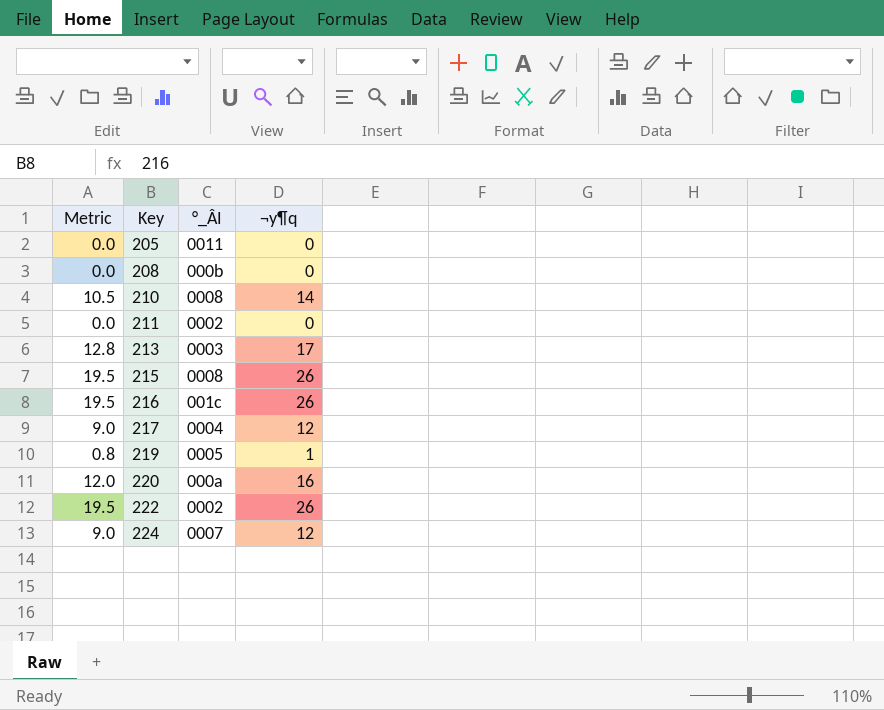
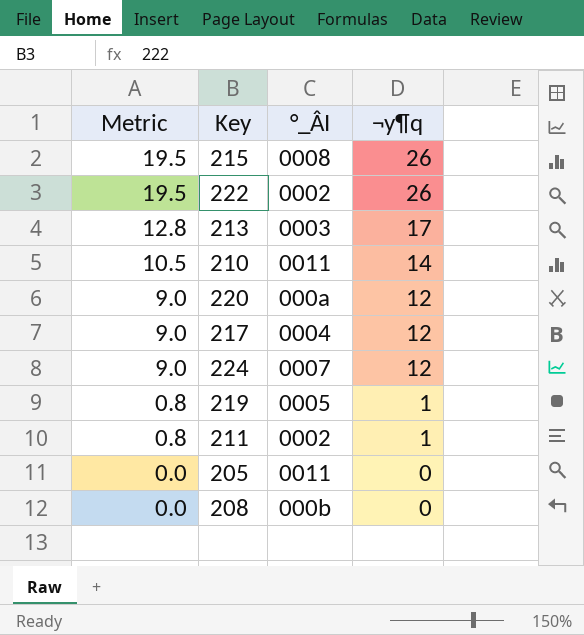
row order: Key ascending -> Metric descending
row 216: 19.5 | 001c | 26 -> none
210 | °_ÂI: 0008 -> 0011
220 | Metric: 12.0 -> 9.0
220 | ¬y¶q: 16 -> 12
211 | Metric: 0.0 -> 0.8
211 | ¬y¶q: 0 -> 1

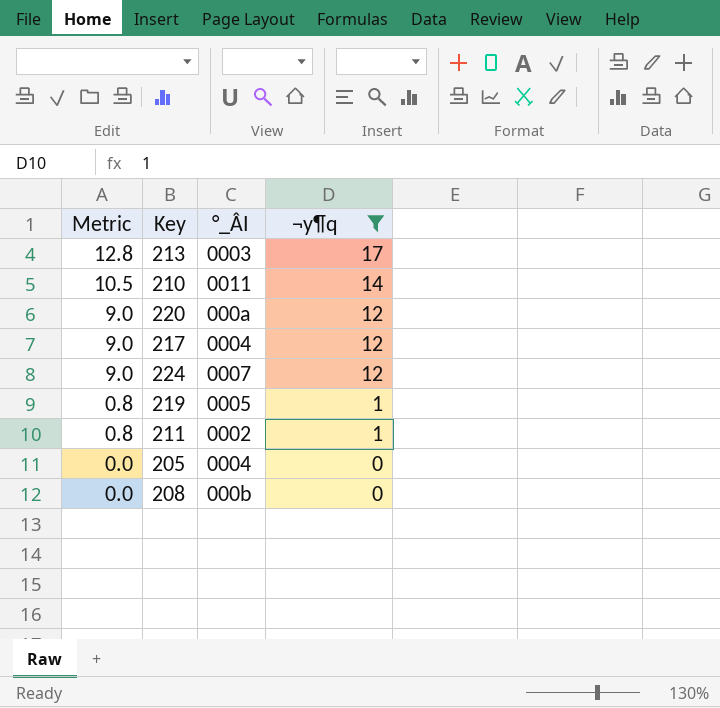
filter: none -> ¬y¶q != 26
205 | °_ÂI: 0011 -> 0004

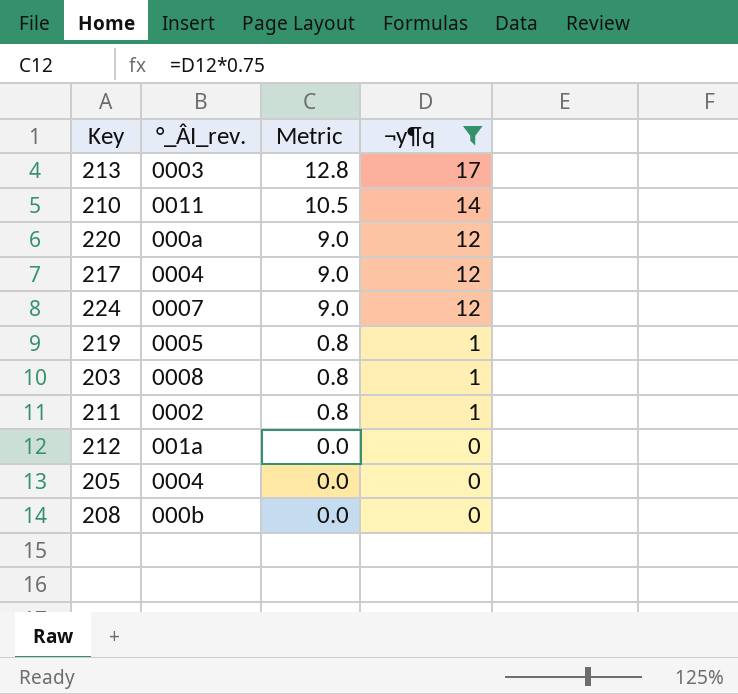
column name: °_ÂI -> °_ÂI_rev.
column Metric | position: 1 -> 3
row 203: none -> 0008 | 0.8 | 1
row 212: none -> 001a | 0.0 | 0

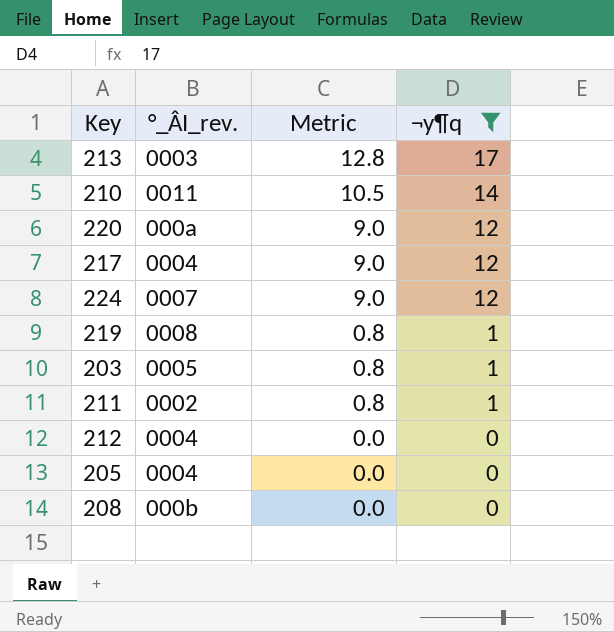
219 | °_ÂI_rev.: 0005 -> 0008
203 | °_ÂI_rev.: 0008 -> 0005
212 | °_ÂI_rev.: 001a -> 0004

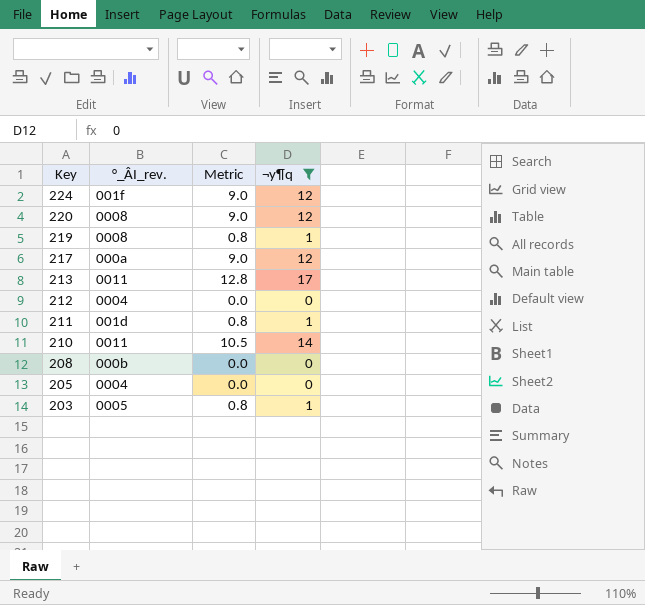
row order: Metric descending -> Key descending
224 | °_ÂI_rev.: 0007 -> 001f
220 | °_ÂI_rev.: 000a -> 0008
217 | °_ÂI_rev.: 0004 -> 000a
213 | °_ÂI_rev.: 0003 -> 0011
211 | °_ÂI_rev.: 0002 -> 001d

